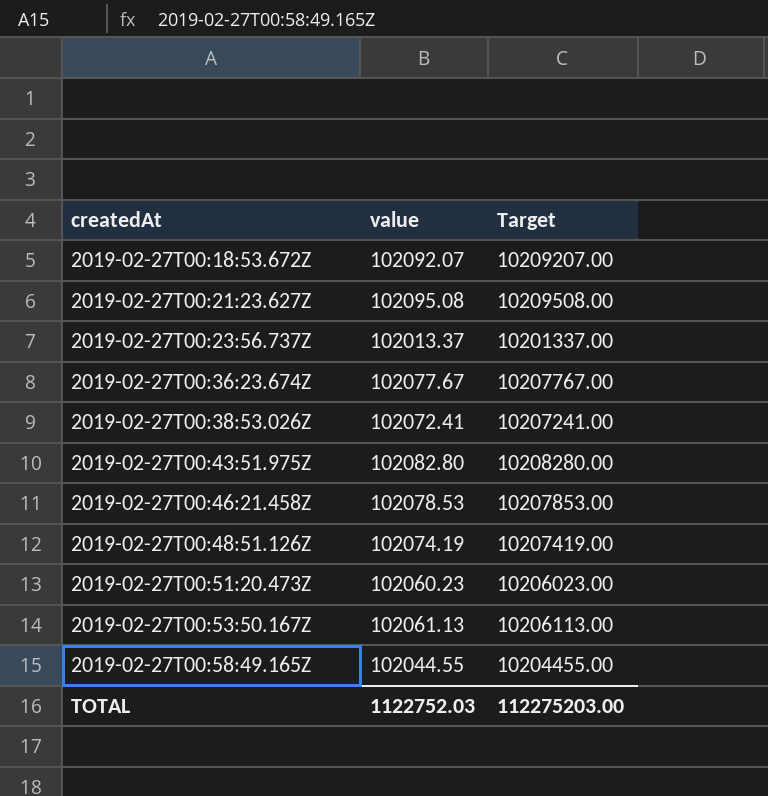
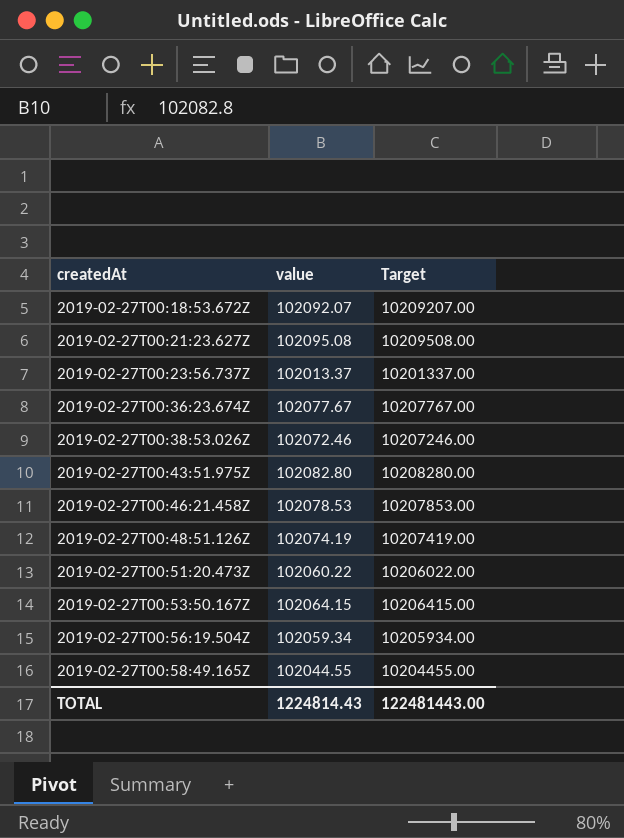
2019-02-27T00:38:53.026Z | value: 102072.41 -> 102072.46
2019-02-27T00:38:53.026Z | Target: 10207241.00 -> 10207246.00
2019-02-27T00:51:20.473Z | value: 102060.23 -> 102060.22
2019-02-27T00:51:20.473Z | Target: 10206023.00 -> 10206022.00
2019-02-27T00:53:50.167Z | value: 102061.13 -> 102064.15
2019-02-27T00:53:50.167Z | Target: 10206113.00 -> 10206415.00
row 2019-02-27T00:56:19.504Z: none -> 102059.34 | 10205934.00
TOTAL | value: 1122752.03 -> 1224814.43
TOTAL | Target: 112275203.00 -> 122481443.00

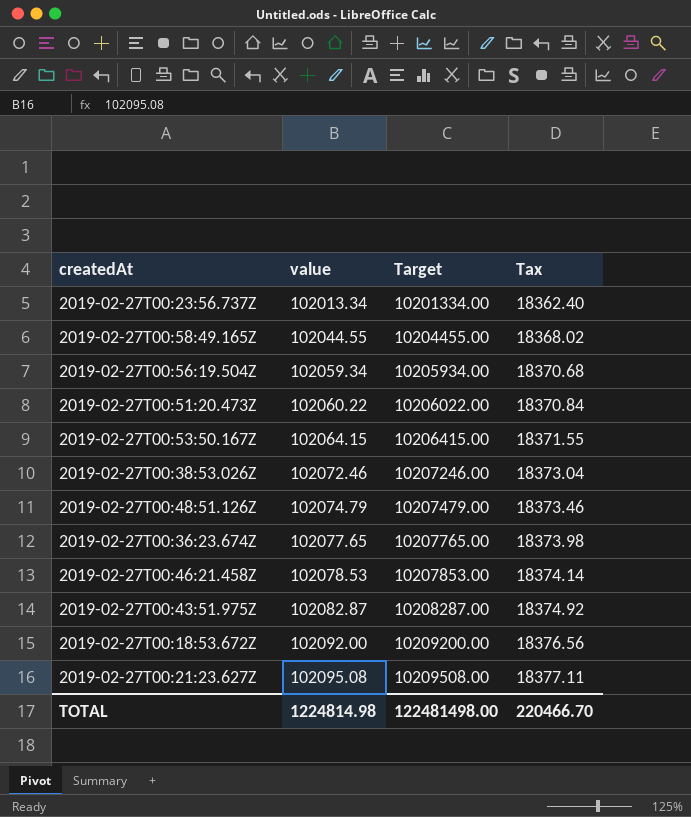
row order: createdAt ascending -> value ascending
column Tax | formula: none -> [value] * 0.18
2019-02-27T00:23:56.737Z | value: 102013.37 -> 102013.34
2019-02-27T00:23:56.737Z | Target: 10201337.00 -> 10201334.00
2019-02-27T00:48:51.126Z | value: 102074.19 -> 102074.79
2019-02-27T00:48:51.126Z | Target: 10207419.00 -> 10207479.00
2019-02-27T00:36:23.674Z | value: 102077.67 -> 102077.65
2019-02-27T00:36:23.674Z | Target: 10207767.00 -> 10207765.00
2019-02-27T00:43:51.975Z | value: 102082.80 -> 102082.87
2019-02-27T00:43:51.975Z | Target: 10208280.00 -> 10208287.00
2019-02-27T00:18:53.672Z | value: 102092.07 -> 102092.00
2019-02-27T00:18:53.672Z | Target: 10209207.00 -> 10209200.00
TOTAL | value: 1224814.43 -> 1224814.98
TOTAL | Target: 122481443.00 -> 122481498.00

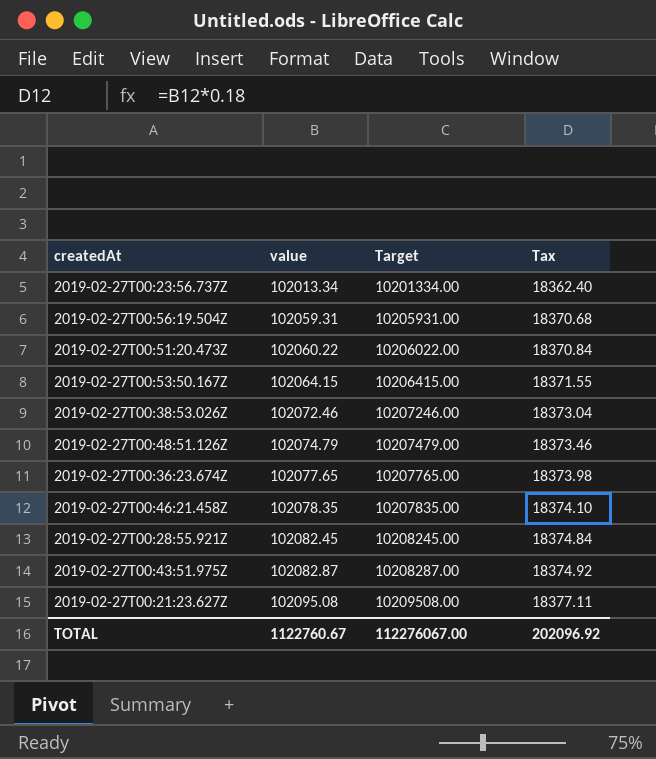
row 2019-02-27T00:58:49.165Z: 102044.55 | 10204455.00 | 18368.02 -> none
row 2019-02-27T00:18:53.672Z: 102092.00 | 10209200.00 | 18376.56 -> none
2019-02-27T00:56:19.504Z | value: 102059.34 -> 102059.31
2019-02-27T00:56:19.504Z | Target: 10205934.00 -> 10205931.00
2019-02-27T00:46:21.458Z | value: 102078.53 -> 102078.35
2019-02-27T00:46:21.458Z | Target: 10207853.00 -> 10207835.00
2019-02-27T00:46:21.458Z | Tax: 18374.14 -> 18374.10
row 2019-02-27T00:28:55.921Z: none -> 102082.45 | 10208245.00 | 18374.84
TOTAL | value: 1224814.98 -> 1122760.67
TOTAL | Target: 122481498.00 -> 112276067.00
TOTAL | Tax: 220466.70 -> 202096.92

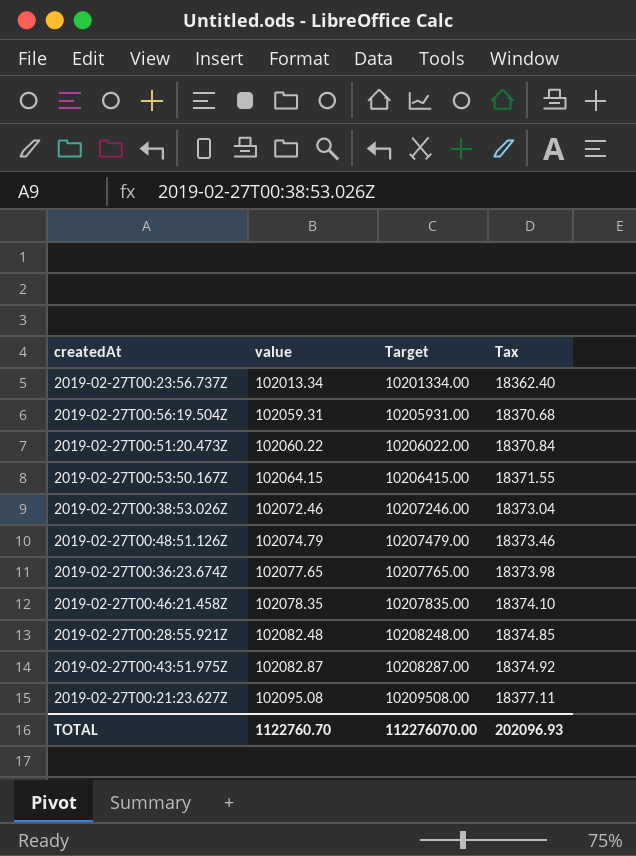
2019-02-27T00:28:55.921Z | value: 102082.45 -> 102082.48
2019-02-27T00:28:55.921Z | Target: 10208245.00 -> 10208248.00
2019-02-27T00:28:55.921Z | Tax: 18374.84 -> 18374.85
TOTAL | value: 1122760.67 -> 1122760.70
TOTAL | Target: 112276067.00 -> 112276070.00
TOTAL | Tax: 202096.92 -> 202096.93

